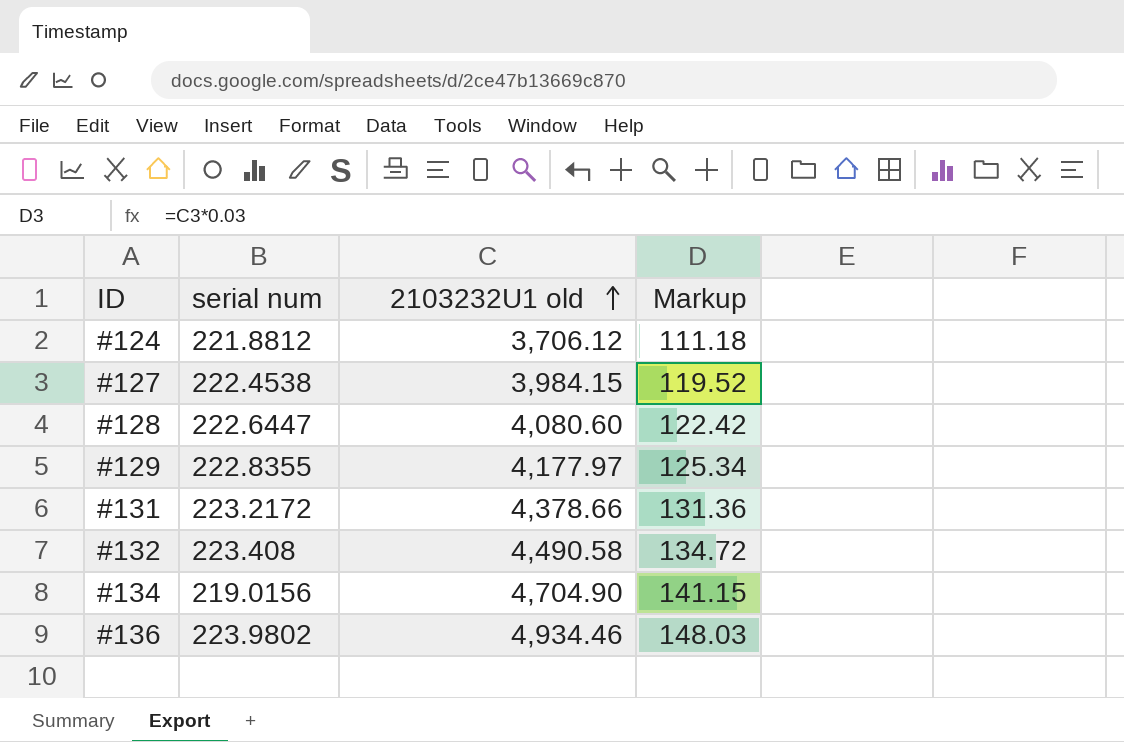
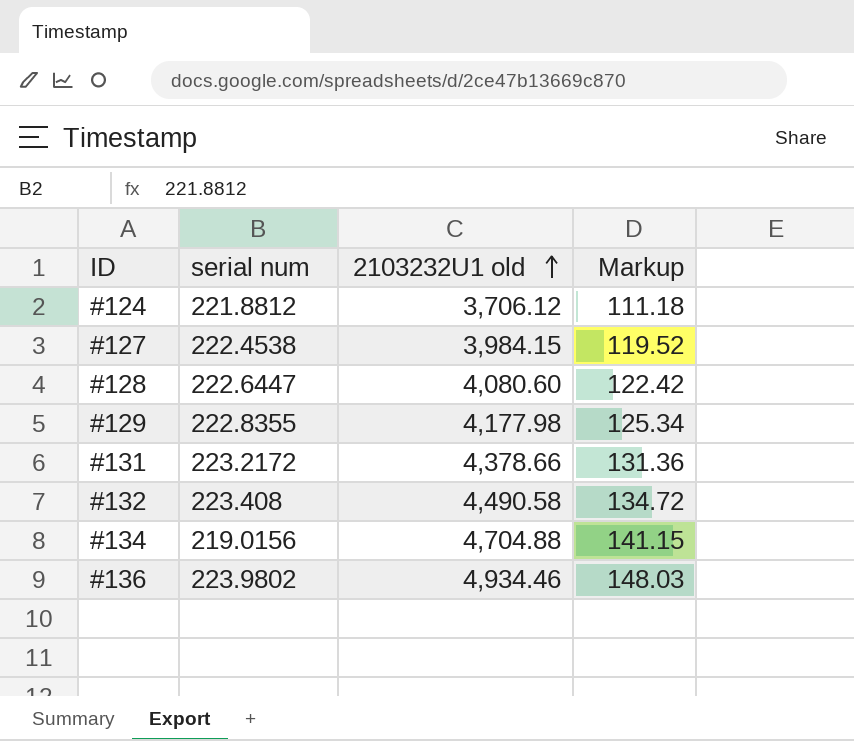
#129 | 2103232U1 old: 4,177.97 -> 4,177.98
#134 | 2103232U1 old: 4,704.90 -> 4,704.88

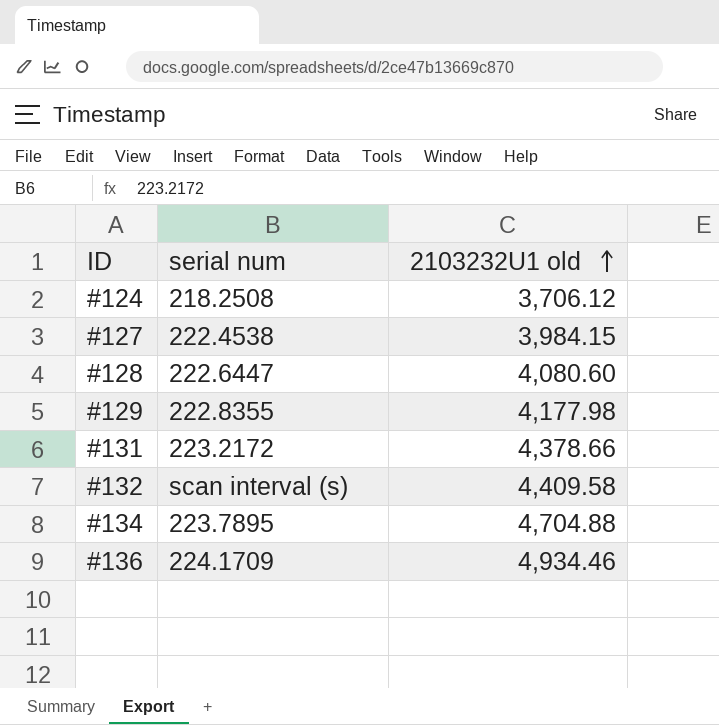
column Markup | formula: [2103232U1 old] * 0.03 -> none
#124 | serial num: 221.8812 -> 218.2508
#132 | serial num: 223.408 -> scan interval (s)
#132 | 2103232U1 old: 4,490.58 -> 4,409.58
#134 | serial num: 219.0156 -> 223.7895
#136 | serial num: 223.9802 -> 224.1709

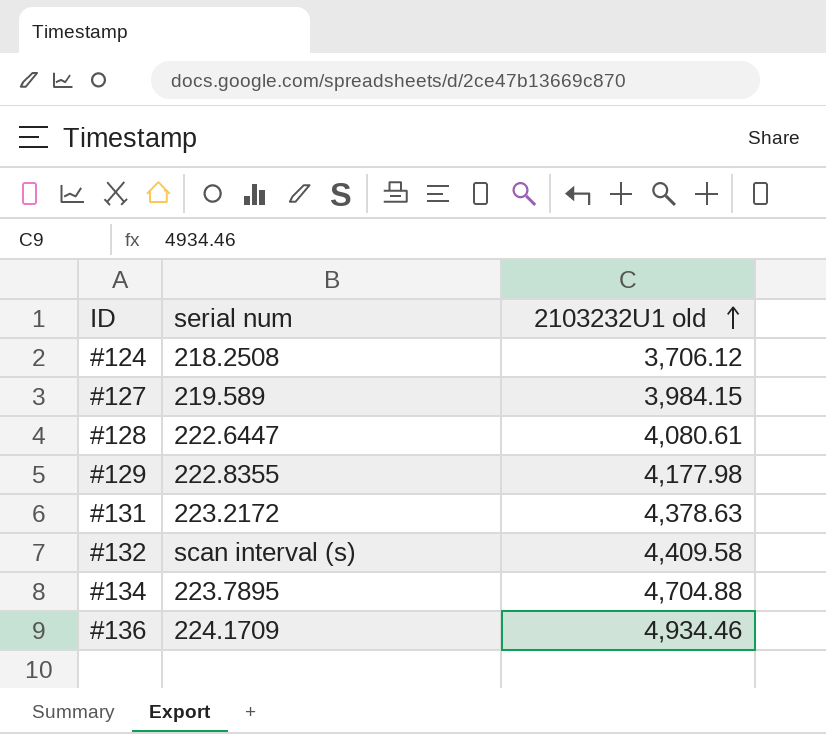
#127 | serial num: 222.4538 -> 219.589
#128 | 2103232U1 old: 4,080.60 -> 4,080.61
#131 | 2103232U1 old: 4,378.66 -> 4,378.63

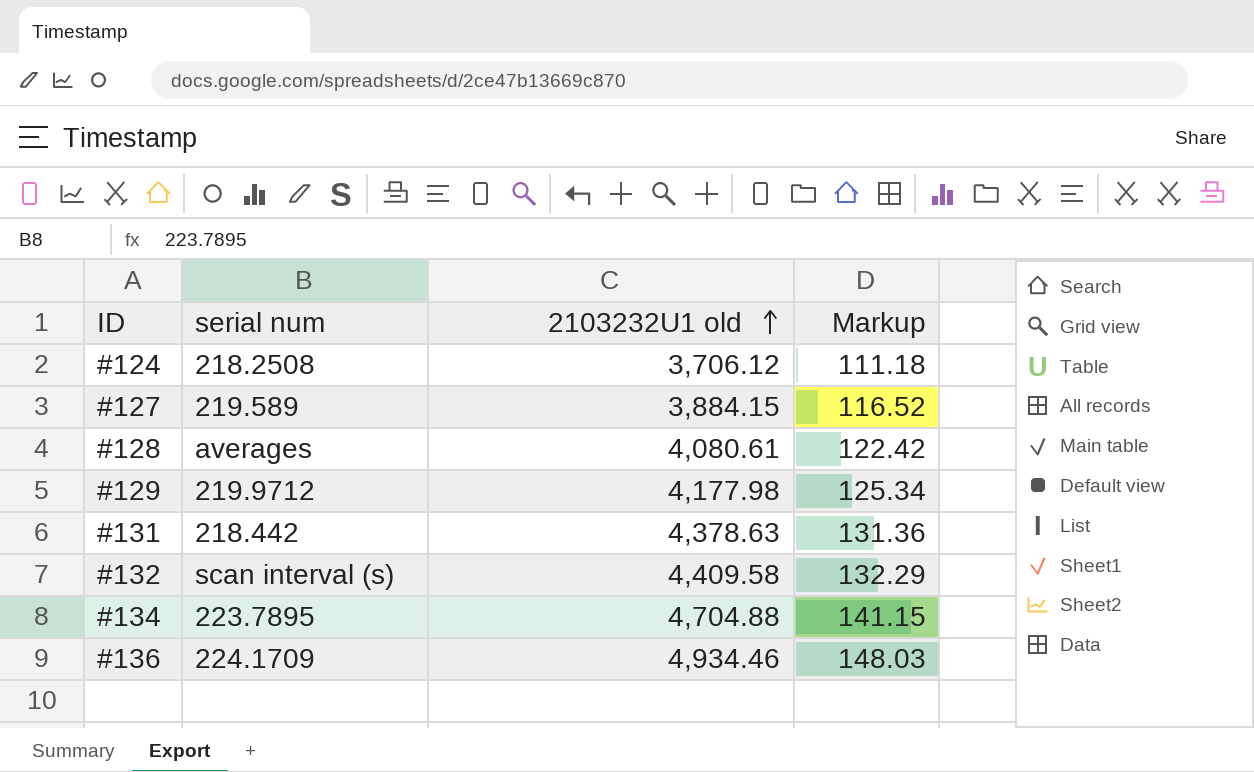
column Markup | formula: none -> [2103232U1 old] * 0.03
#127 | 2103232U1 old: 3,984.15 -> 3,884.15
#128 | serial num: 222.6447 -> averages
#129 | serial num: 222.8355 -> 219.9712
#131 | serial num: 223.2172 -> 218.442

